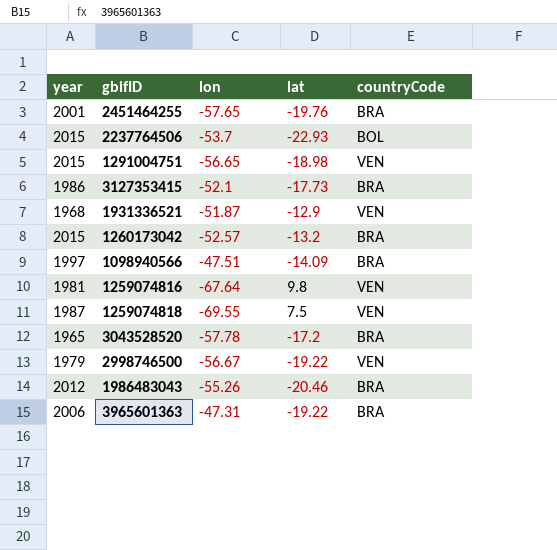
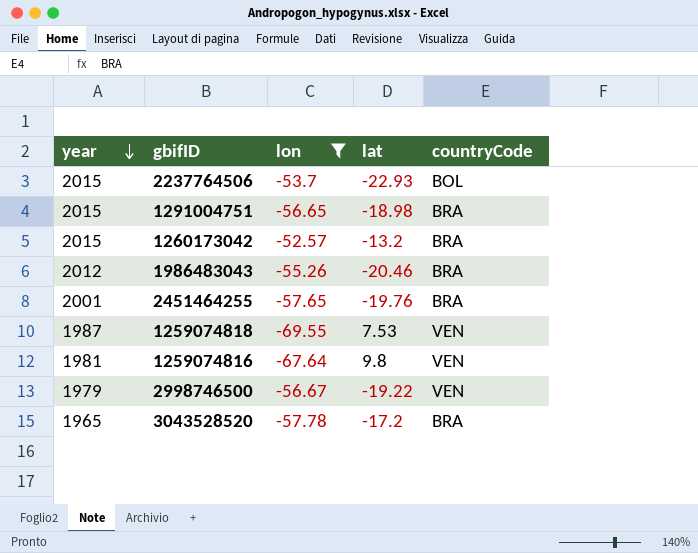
filter: none -> lon <= -52.57
row order: none -> year descending
1291004751 | countryCode: VEN -> BRA
1259074818 | lat: 7.5 -> 7.53

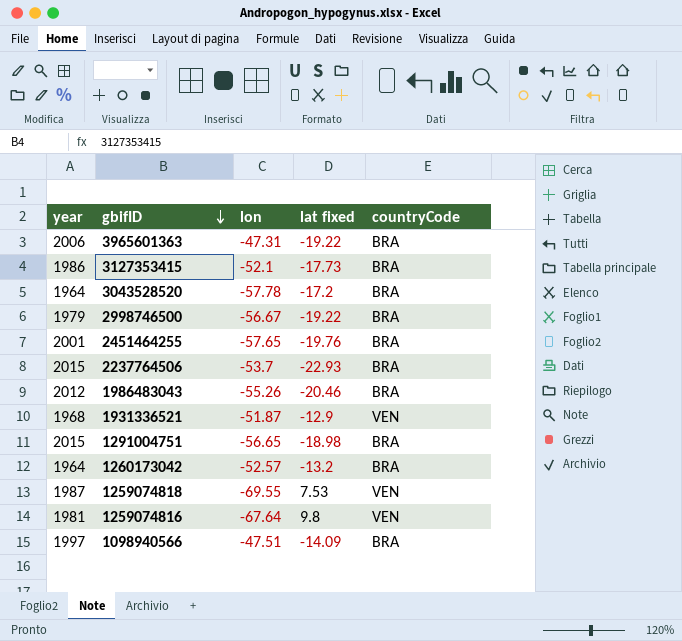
filter: lon <= -52.57 -> none
row order: year descending -> gbifID descending
column name: lat -> lat fixed
3043528520 | year: 1965 -> 1964
2998746500 | countryCode: VEN -> BRA
2237764506 | countryCode: BOL -> BRA
1260173042 | year: 2015 -> 1964

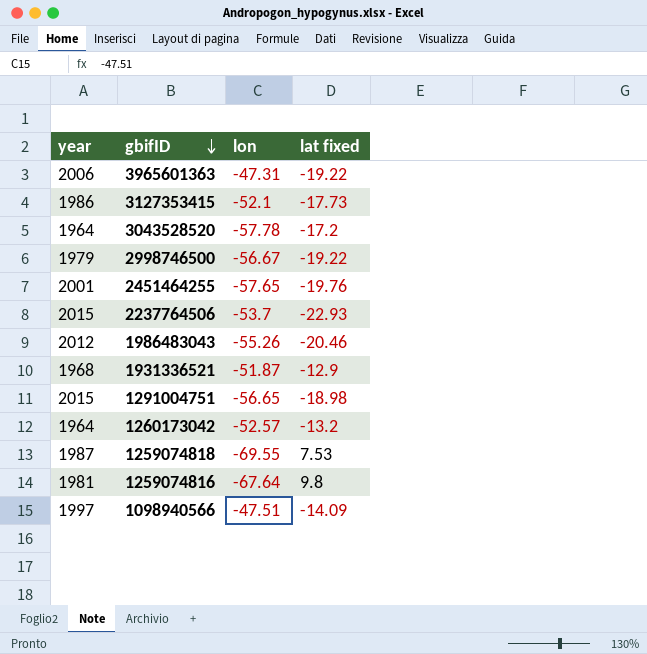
column countryCode | position: 5 -> none

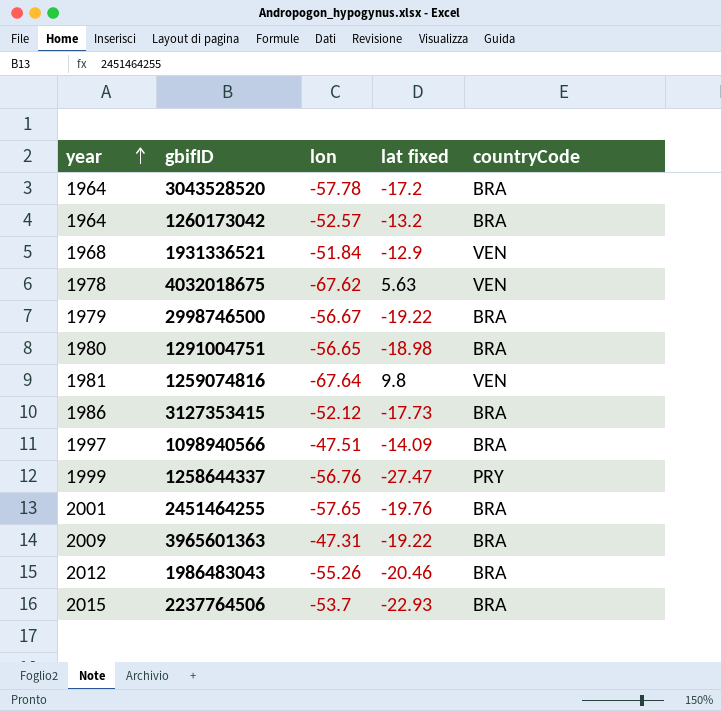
row order: gbifID descending -> year ascending
column countryCode | position: none -> 5
row 1259074818: 1987 | -69.55 | 7.53 -> none
1931336521 | lon: -51.87 -> -51.84
row 4032018675: none -> 1978 | -67.62 | 5.63 | VEN
1291004751 | year: 2015 -> 1980
3127353415 | lon: -52.1 -> -52.12
row 1258644337: none -> 1999 | -56.76 | -27.47 | PRY
3965601363 | year: 2006 -> 2009

